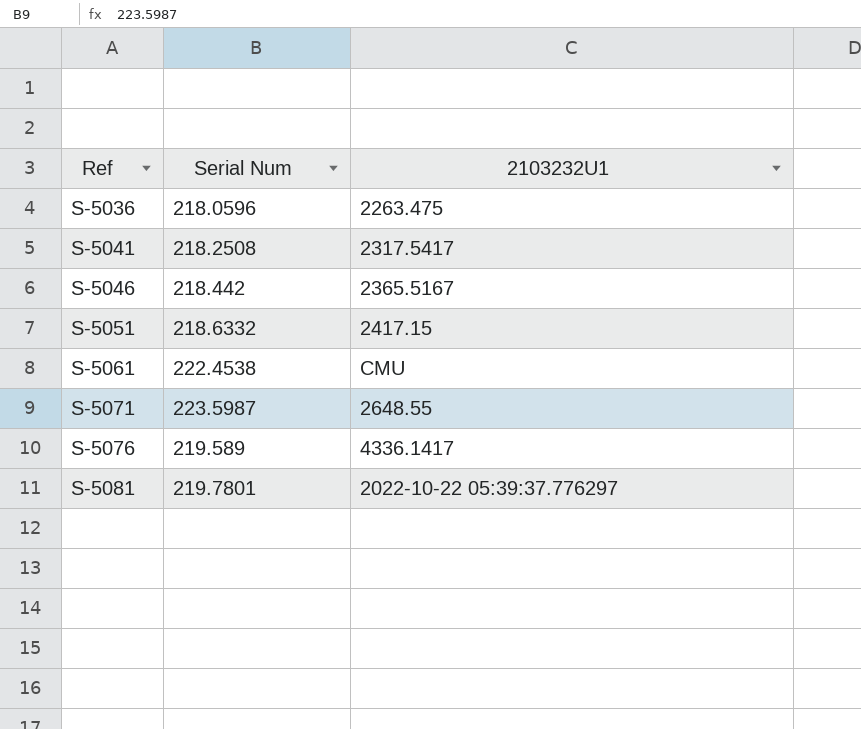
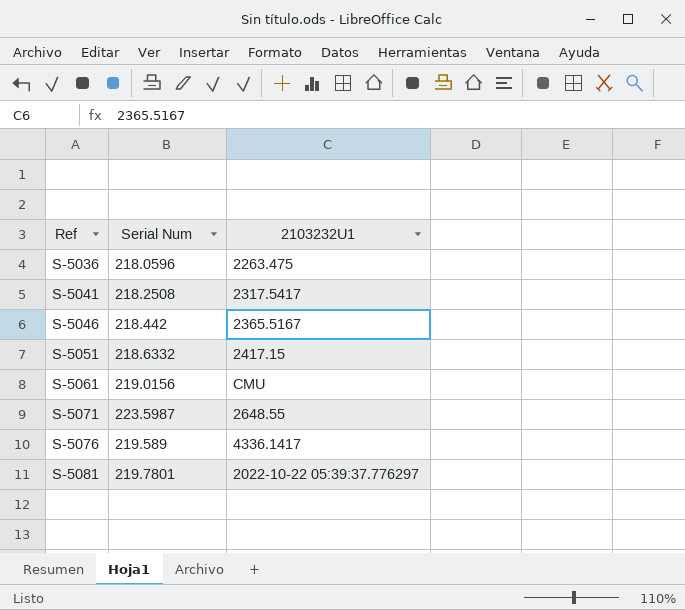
S-5061 | Serial Num: 222.4538 -> 219.0156

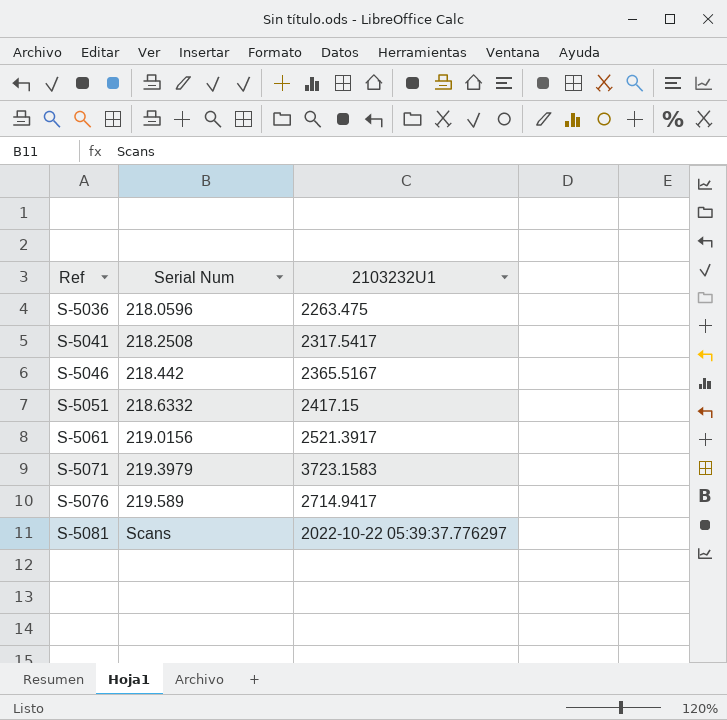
S-5061 | 2103232U1: CMU -> 2521.3917
S-5071 | Serial Num: 223.5987 -> 219.3979
S-5071 | 2103232U1: 2648.55 -> 3723.1583
S-5076 | 2103232U1: 4336.1417 -> 2714.9417
S-5081 | Serial Num: 219.7801 -> Scans

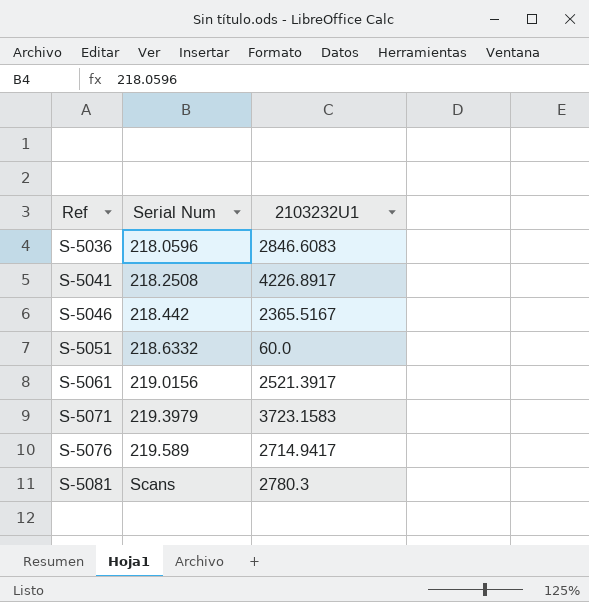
S-5036 | 2103232U1: 2263.475 -> 2846.6083
S-5041 | 2103232U1: 2317.5417 -> 4226.8917
S-5051 | 2103232U1: 2417.15 -> 60.0
S-5081 | 2103232U1: 2022-10-22 05:39:37.776297 -> 2780.3

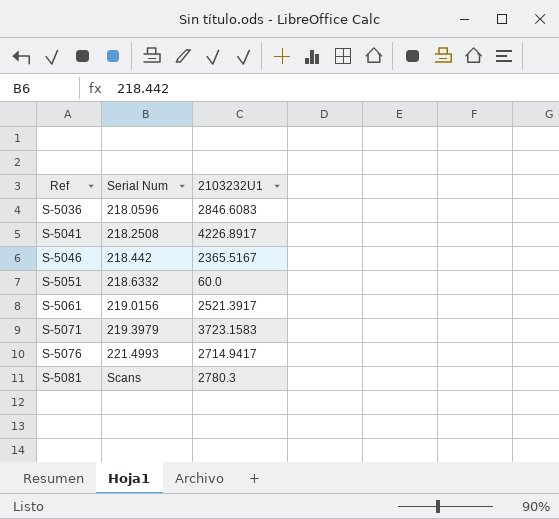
S-5076 | Serial Num: 219.589 -> 221.4993

